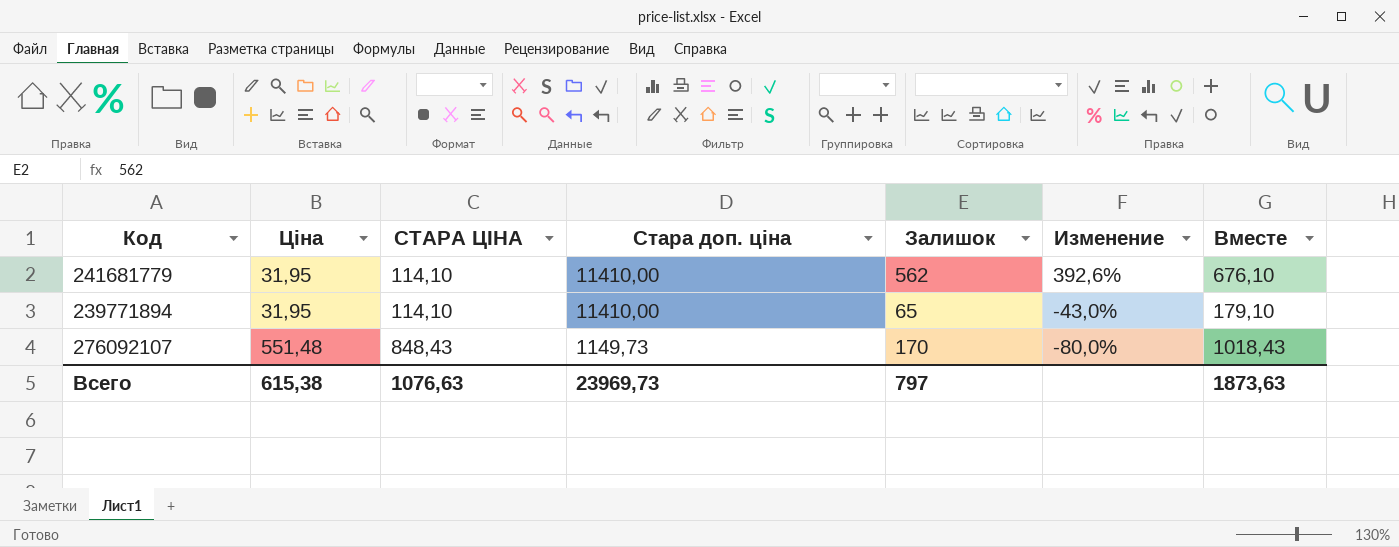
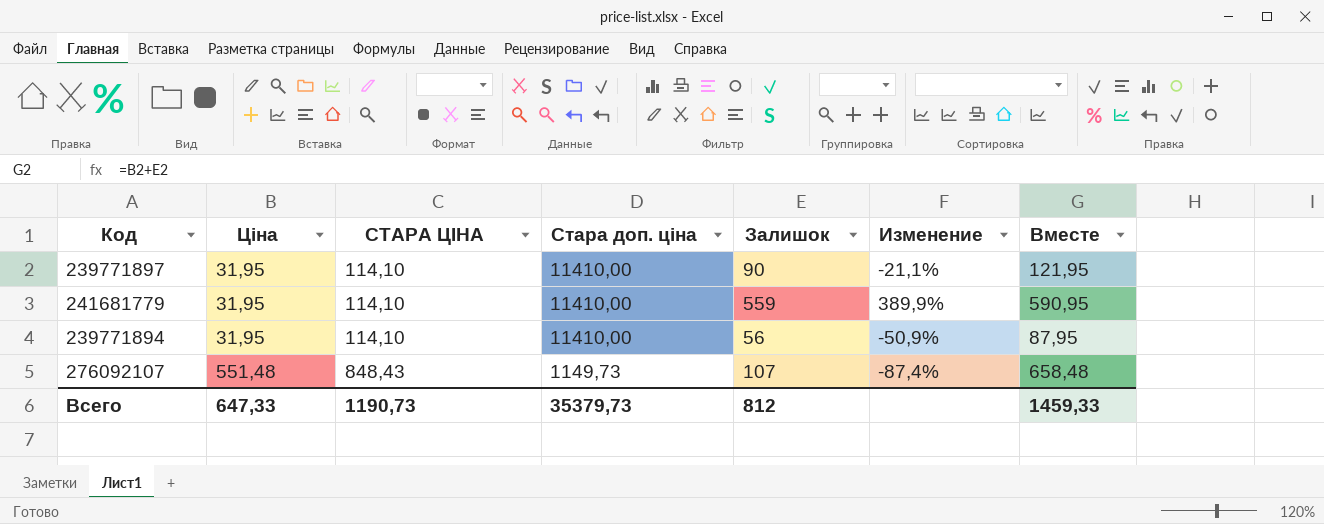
column Вместе | formula: [СТАРА ЦІНА] + [Залишок] -> [Ціна] + [Залишок]
row 239771897: none -> 31,95 | 114,10 | 11410,00 | 90 | -21,1% | 121,95
241681779 | Залишок: 562 -> 559
241681779 | Изменение: 392,6% -> 389,9%
239771894 | Залишок: 65 -> 56
239771894 | Изменение: -43,0% -> -50,9%
276092107 | Залишок: 170 -> 107
276092107 | Изменение: -80,0% -> -87,4%
Всего | Ціна: 615,38 -> 647,33
Всего | СТАРА ЦІНА: 1076,63 -> 1190,73
Всего | Стара доп. ціна: 23969,73 -> 35379,73
Всего | Залишок: 797 -> 812
Всего | Вместе: 1873,63 -> 1459,33

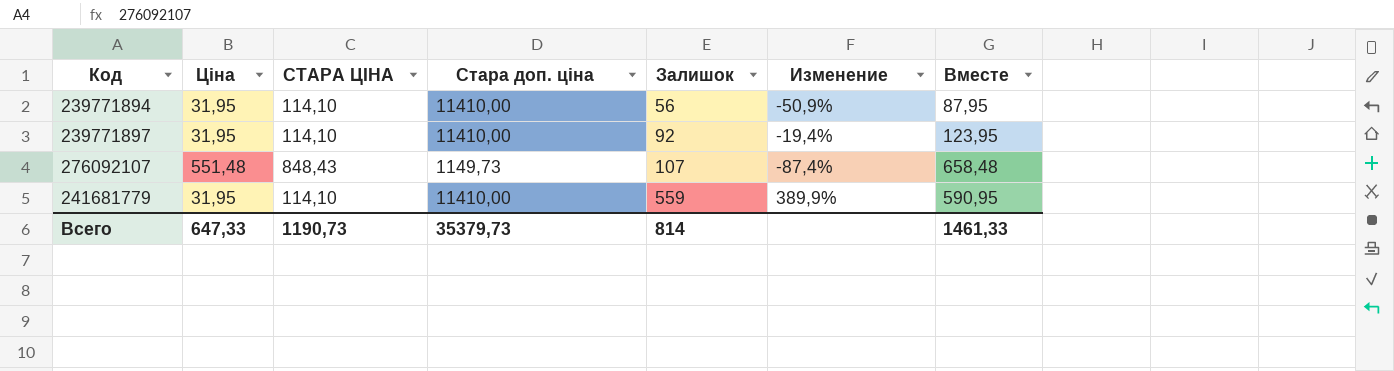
row order: Ціна ascending -> Залишок ascending
239771897 | Залишок: 90 -> 92
239771897 | Изменение: -21,1% -> -19,4%
239771897 | Вместе: 121,95 -> 123,95
Всего | Залишок: 812 -> 814
Всего | Вместе: 1459,33 -> 1461,33

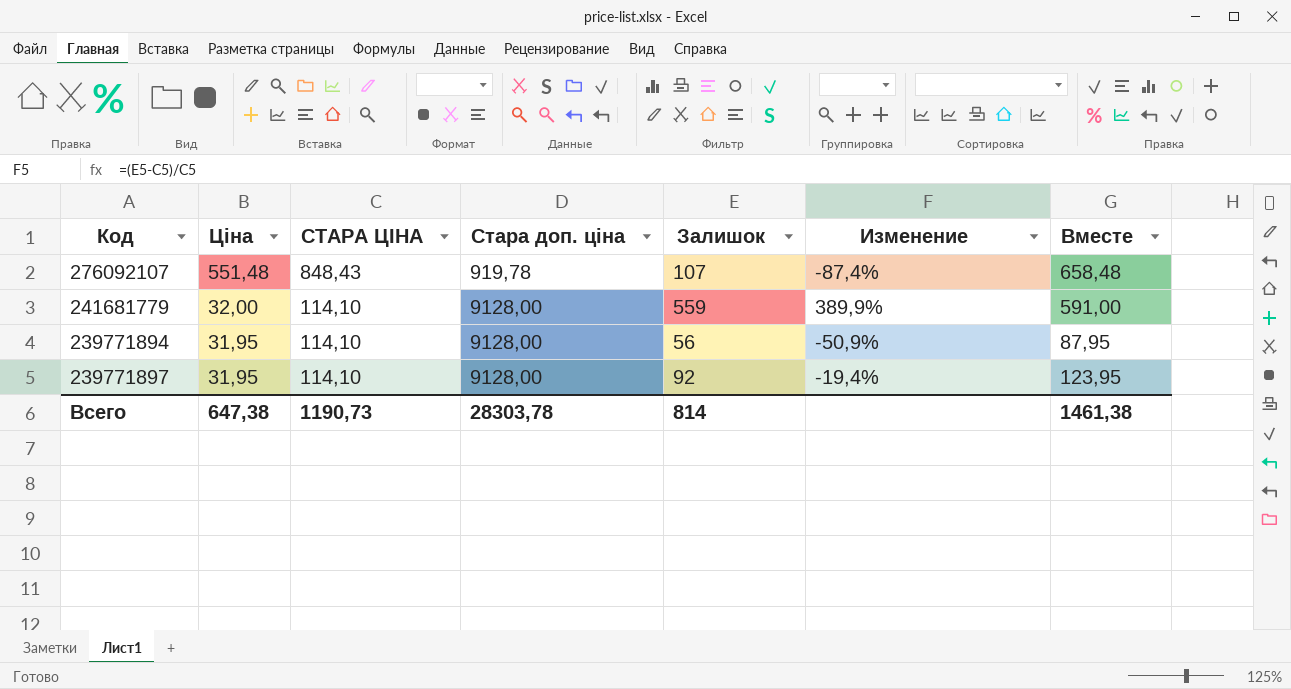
row order: Залишок ascending -> Ціна descending
276092107 | Стара доп. ціна: 1149,73 -> 919,78
241681779 | Ціна: 31,95 -> 32,00
241681779 | Стара доп. ціна: 11410,00 -> 9128,00
241681779 | Вместе: 590,95 -> 591,00
239771894 | Стара доп. ціна: 11410,00 -> 9128,00
239771897 | Стара доп. ціна: 11410,00 -> 9128,00
Всего | Ціна: 647,33 -> 647,38
Всего | Стара доп. ціна: 35379,73 -> 28303,78
Всего | Вместе: 1461,33 -> 1461,38

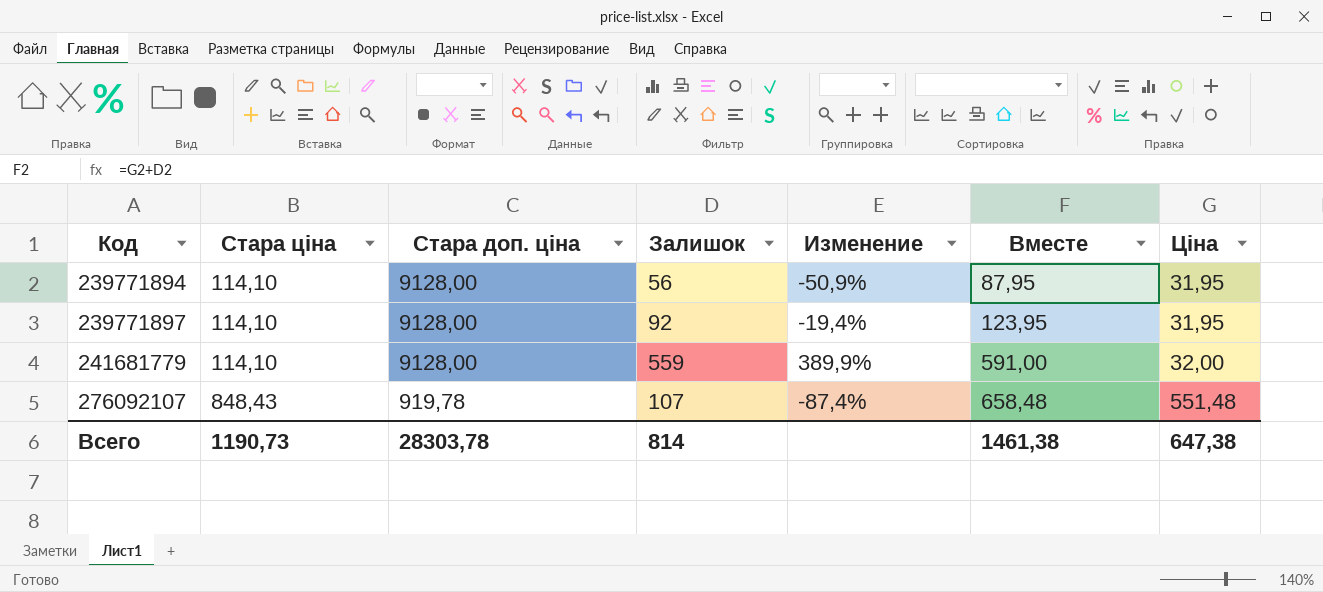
row order: Ціна descending -> Код ascending
column name: СТАРА ЦІНА -> Стара ціна
column Ціна | position: 2 -> 7

